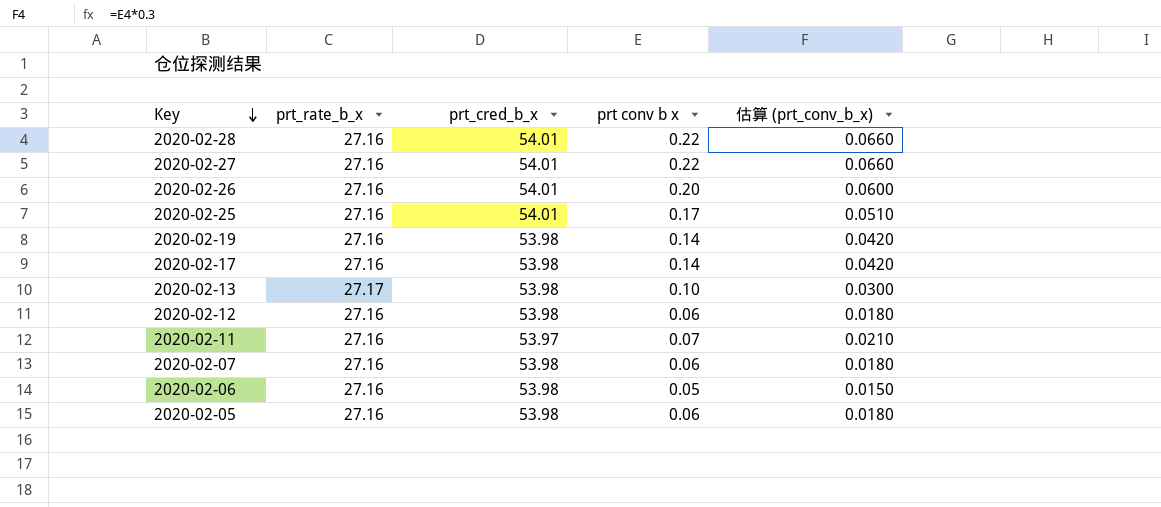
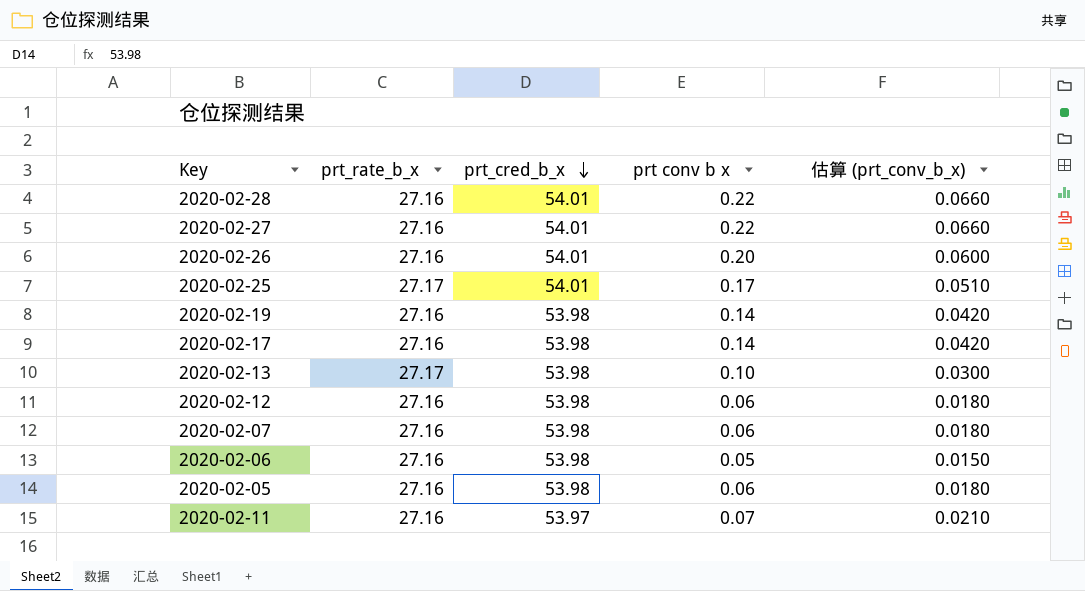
row order: Key descending -> prt_cred_b_x descending
2020-02-25 | prt_rate_b_x: 27.16 -> 27.17

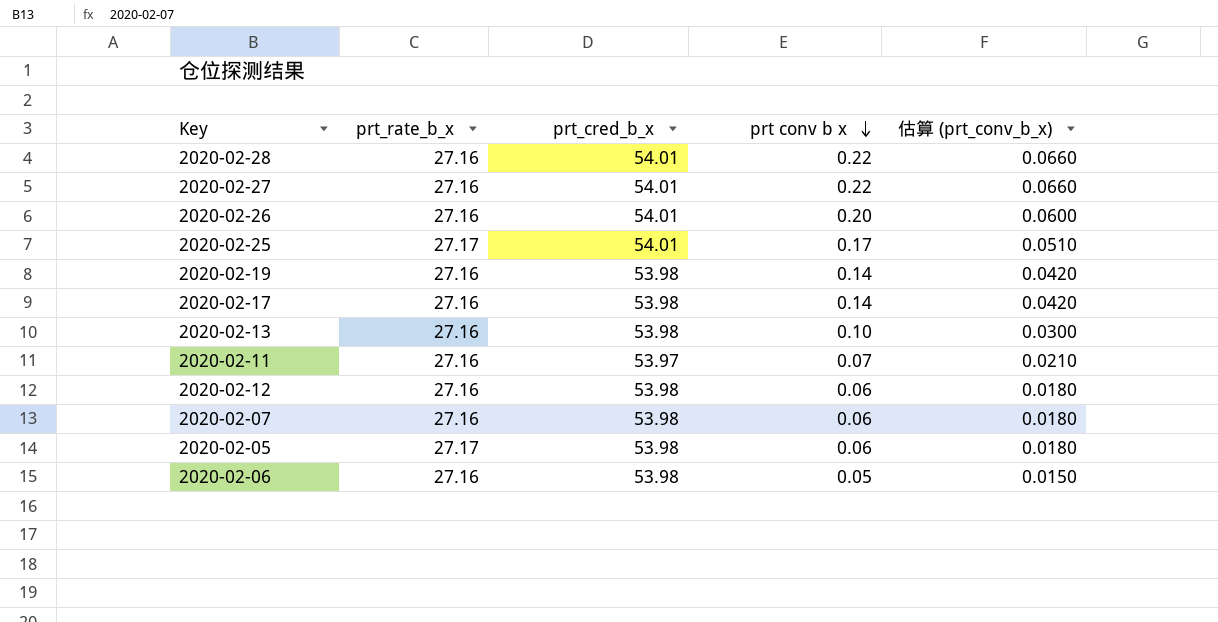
row order: prt_cred_b_x descending -> prt conv b x descending
2020-02-13 | prt_rate_b_x: 27.17 -> 27.16
2020-02-05 | prt_rate_b_x: 27.16 -> 27.17

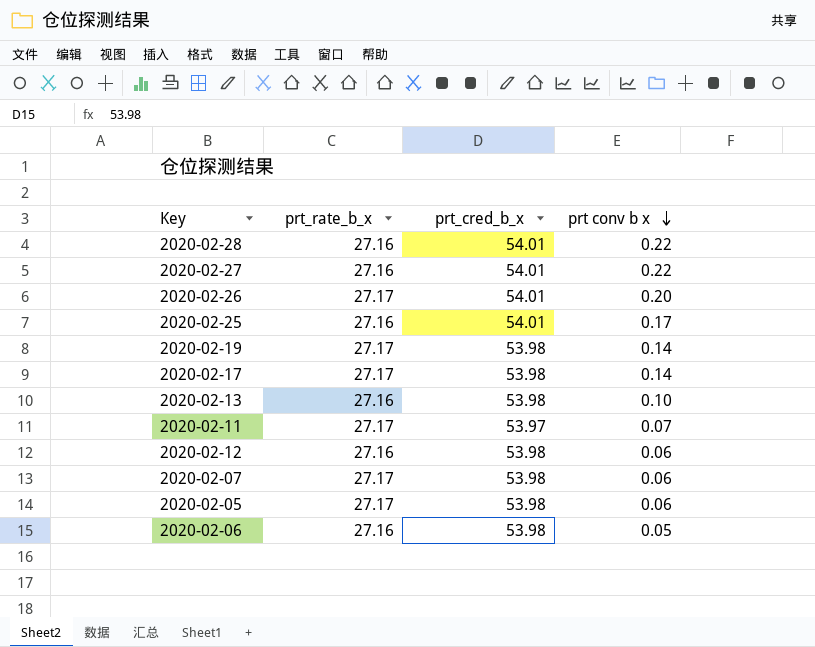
column 估算 (prt_conv_b_x) | formula: [prt conv b x] * 0.3 -> none
2020-02-26 | prt_rate_b_x: 27.16 -> 27.17
2020-02-25 | prt_rate_b_x: 27.17 -> 27.16
2020-02-19 | prt_rate_b_x: 27.16 -> 27.17
2020-02-17 | prt_rate_b_x: 27.16 -> 27.17
2020-02-11 | prt_rate_b_x: 27.16 -> 27.17
2020-02-07 | prt_rate_b_x: 27.16 -> 27.17

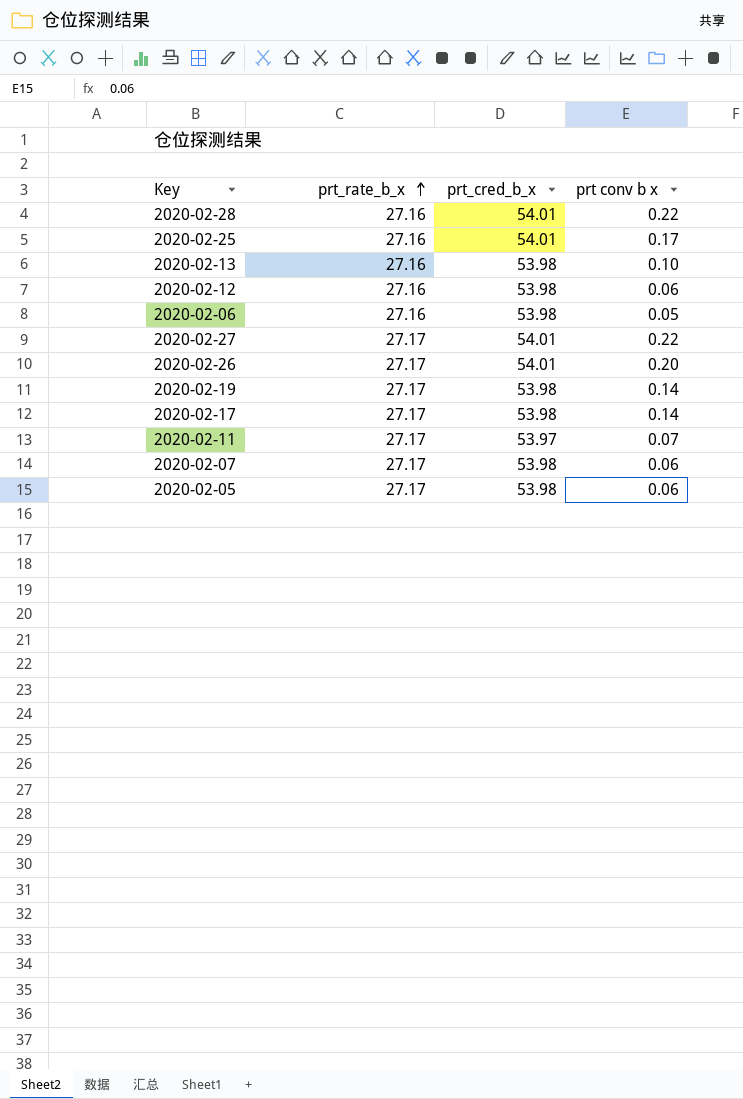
row order: prt conv b x descending -> prt_rate_b_x ascending
2020-02-27 | prt_rate_b_x: 27.16 -> 27.17

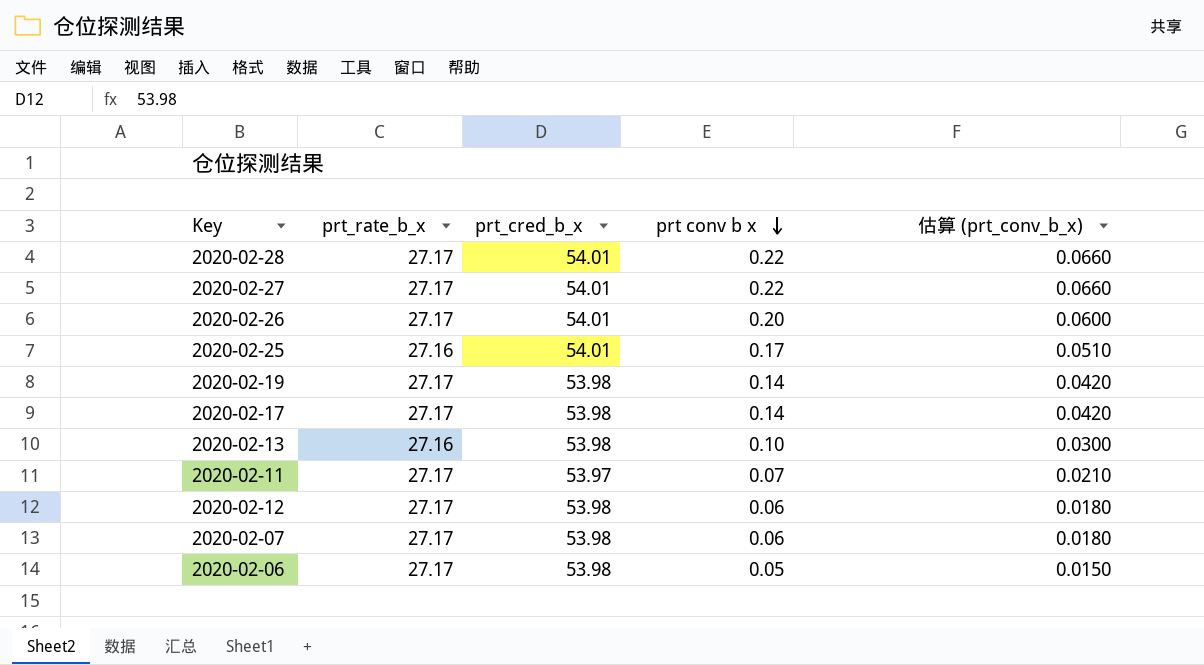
row order: prt_rate_b_x ascending -> prt conv b x descending
column 估算 (prt_conv_b_x) | formula: none -> [prt conv b x] * 0.3
row 2020-02-05: 27.17 | 53.98 | 0.06 -> none
2020-02-28 | prt_rate_b_x: 27.16 -> 27.17
2020-02-12 | prt_rate_b_x: 27.16 -> 27.17
2020-02-06 | prt_rate_b_x: 27.16 -> 27.17

